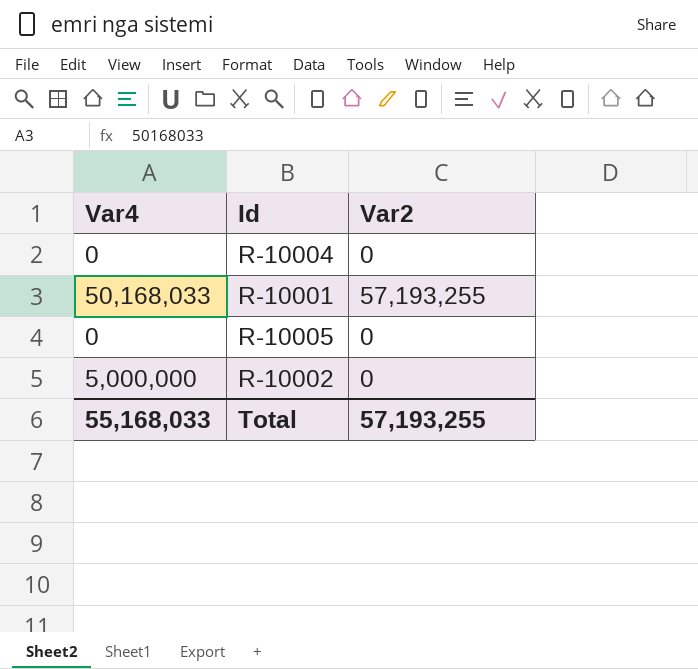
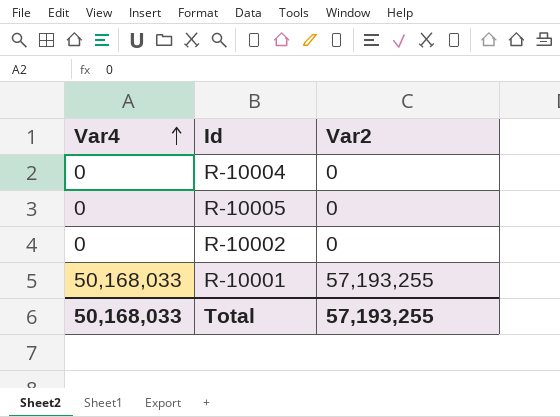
row order: none -> Var4 ascending
R-10002 | Var4: 5,000,000 -> 0
Total | Var4: 55,168,033 -> 50,168,033

